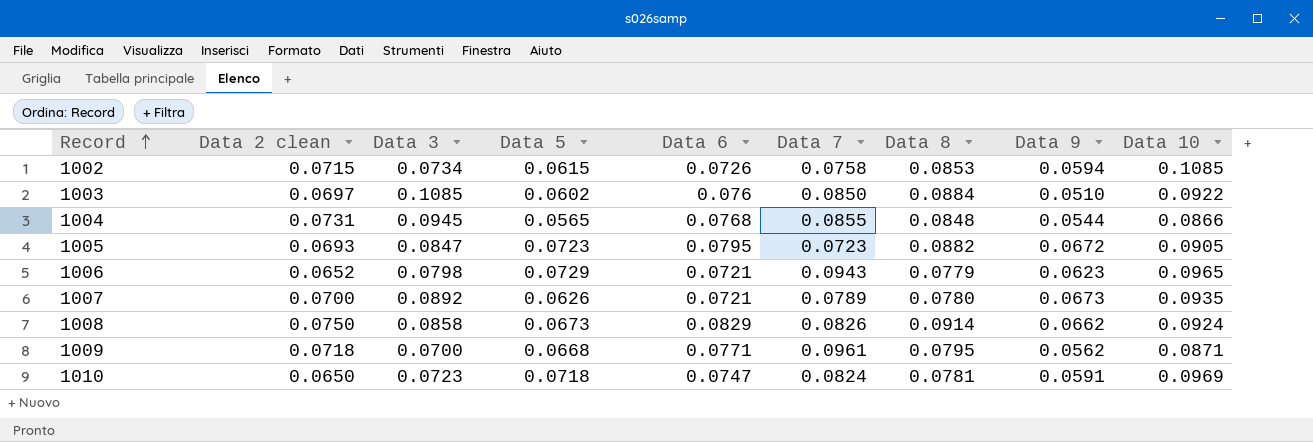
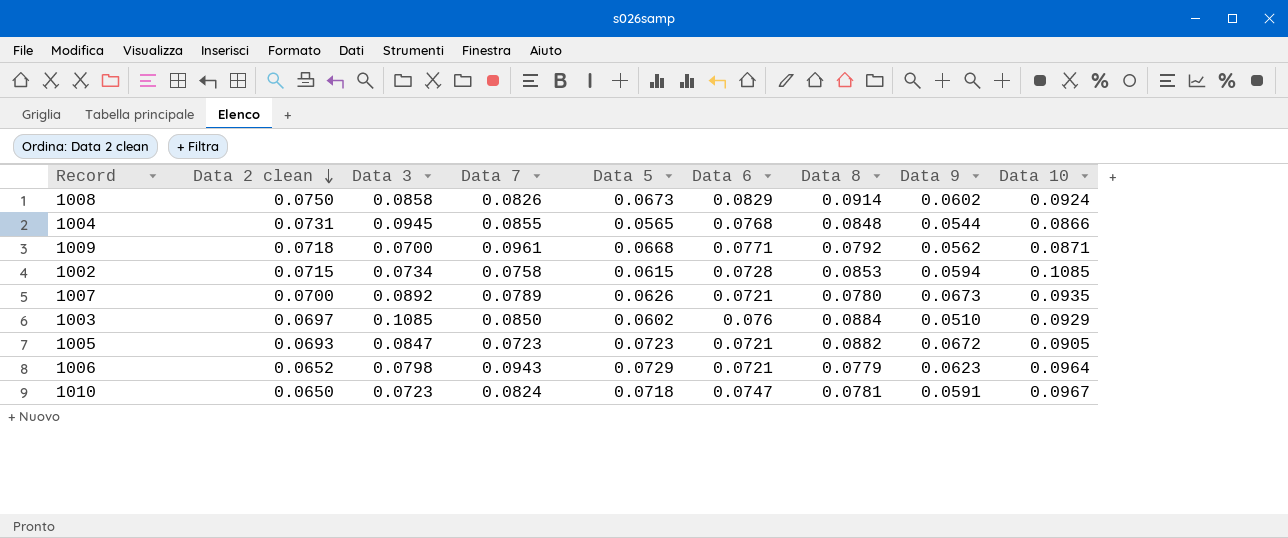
row order: Record ascending -> Data 2 clean descending
column Data 7 | position: 6 -> 4
1008 | Data 9: 0.0662 -> 0.0602
1009 | Data 8: 0.0795 -> 0.0792
1002 | Data 6: 0.0726 -> 0.0728
1003 | Data 10: 0.0922 -> 0.0929
1005 | Data 6: 0.0795 -> 0.0721
1006 | Data 10: 0.0965 -> 0.0964
1010 | Data 10: 0.0969 -> 0.0967

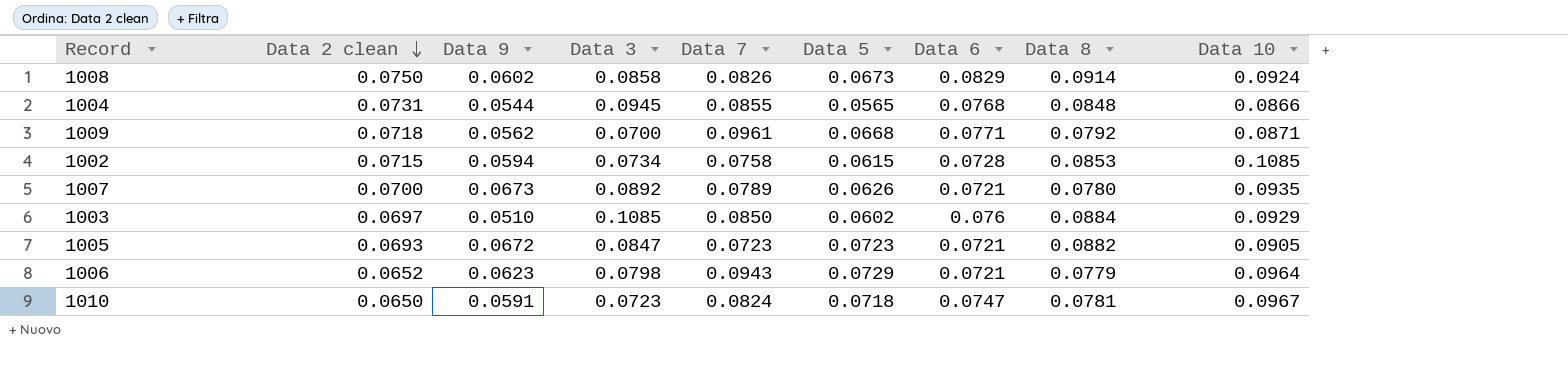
column Data 9 | position: 8 -> 3

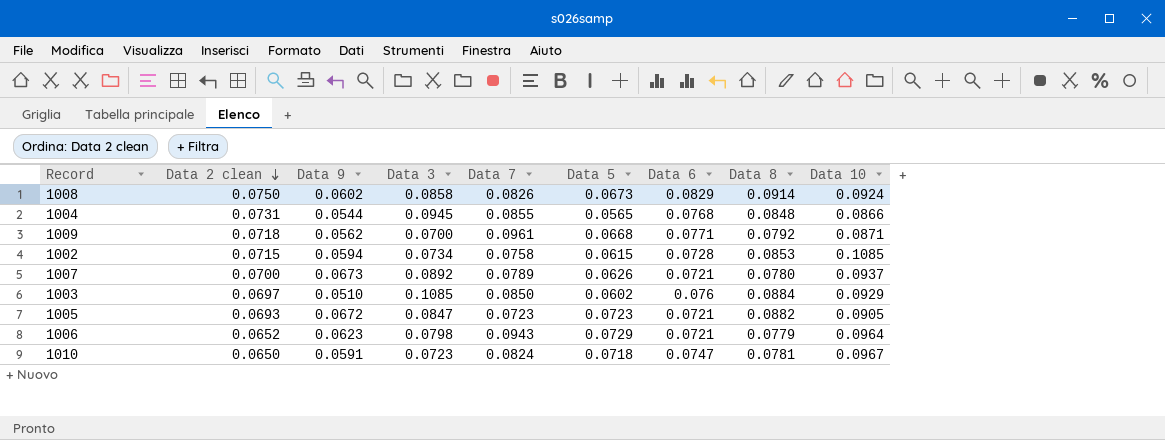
1007 | Data 10: 0.0935 -> 0.0937

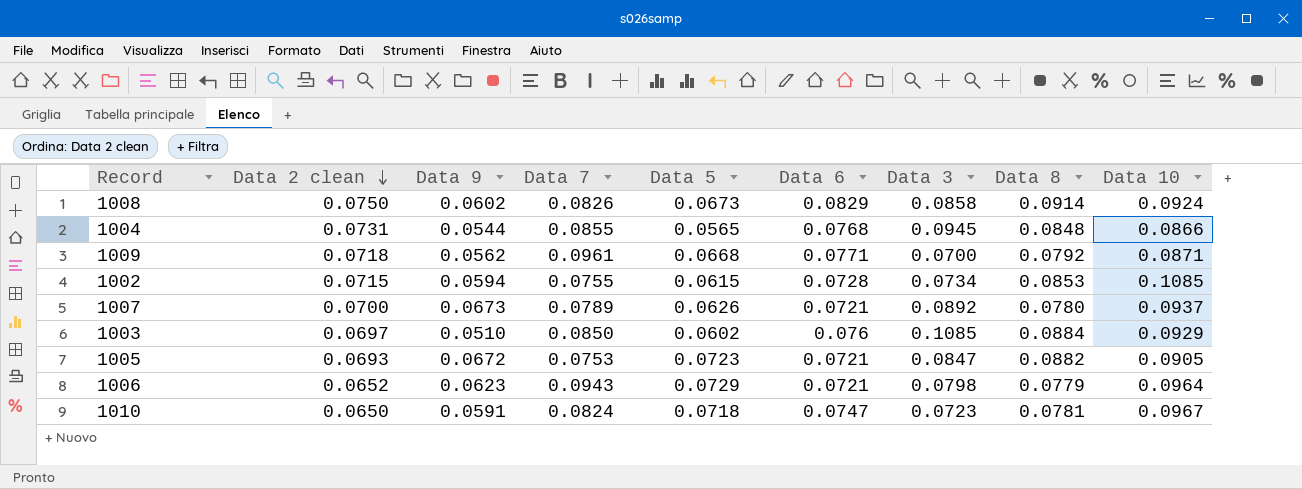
column Data 3 | position: 4 -> 7
1002 | Data 7: 0.0758 -> 0.0755
1005 | Data 7: 0.0723 -> 0.0753

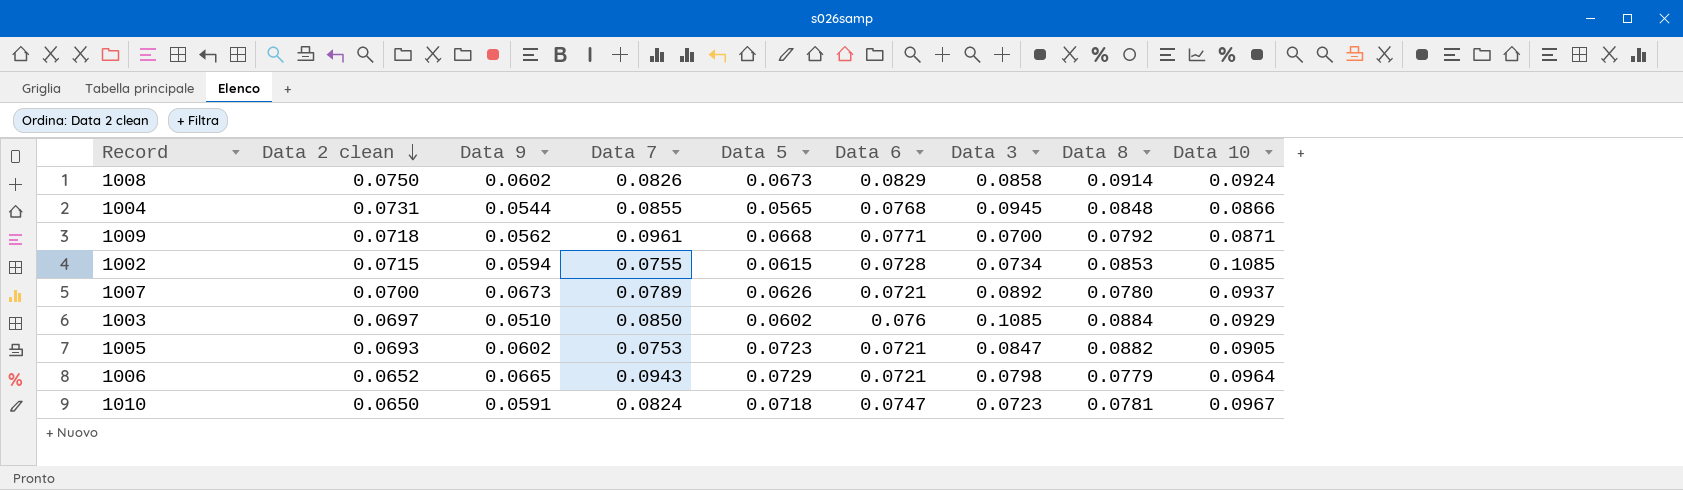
1005 | Data 9: 0.0672 -> 0.0602
1006 | Data 9: 0.0623 -> 0.0665

